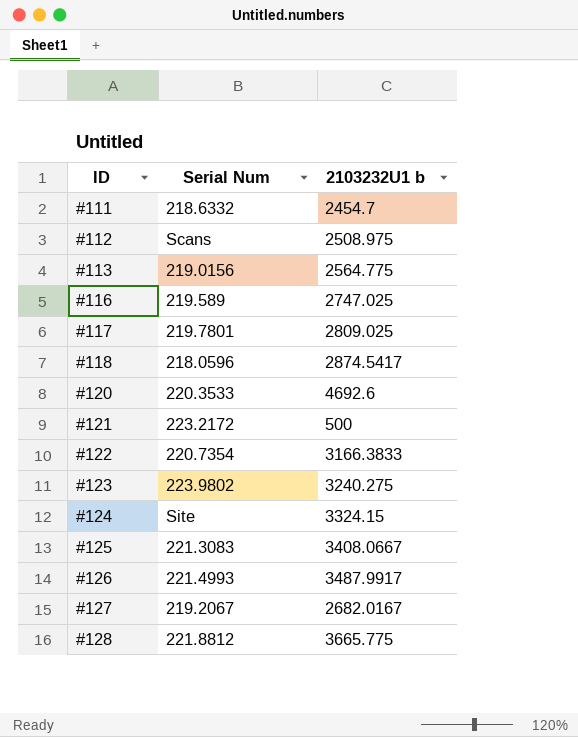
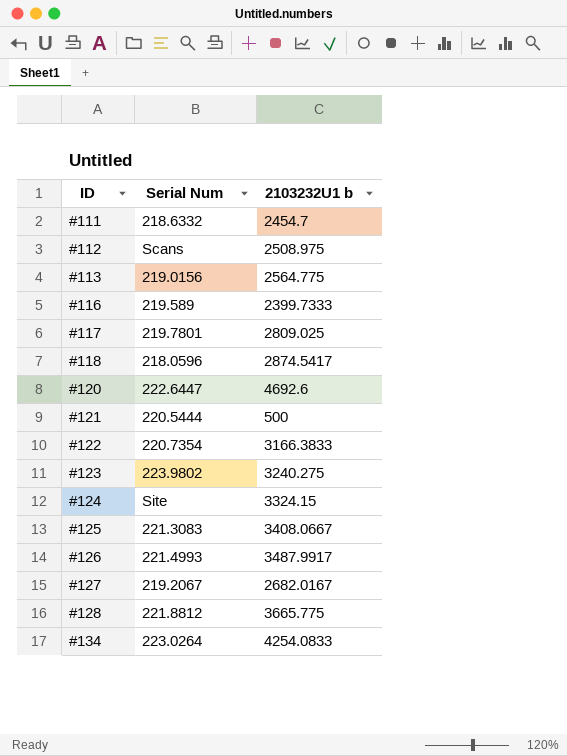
#116 | 2103232U1 b: 2747.025 -> 2399.7333
#120 | Serial Num: 220.3533 -> 222.6447
#121 | Serial Num: 223.2172 -> 220.5444
row #134: none -> 223.0264 | 4254.0833

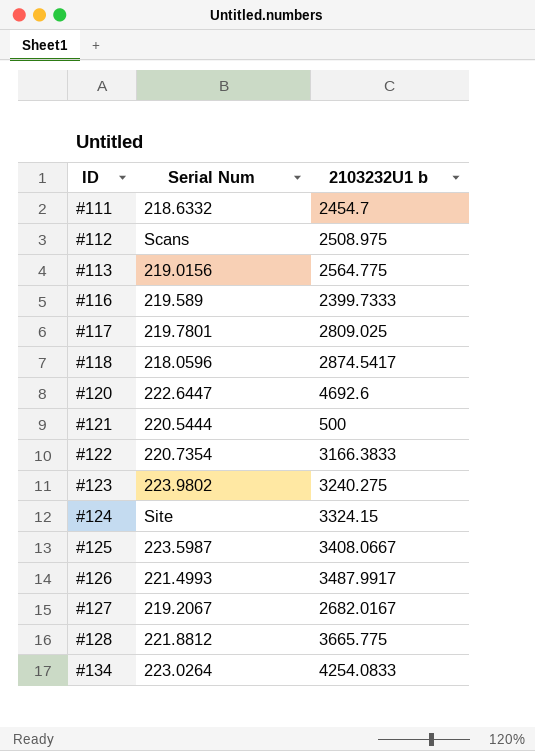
#125 | Serial Num: 221.3083 -> 223.5987

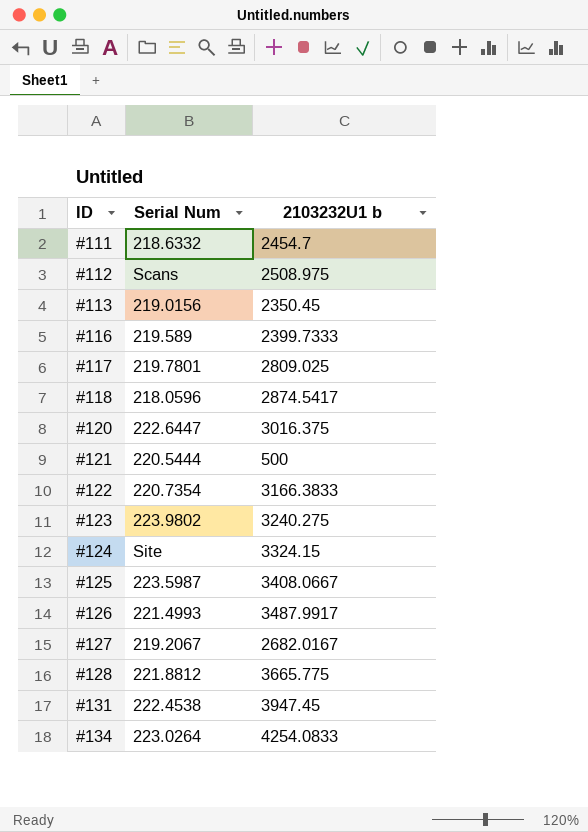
#113 | 2103232U1 b: 2564.775 -> 2350.45
#120 | 2103232U1 b: 4692.6 -> 3016.375
row #131: none -> 222.4538 | 3947.45

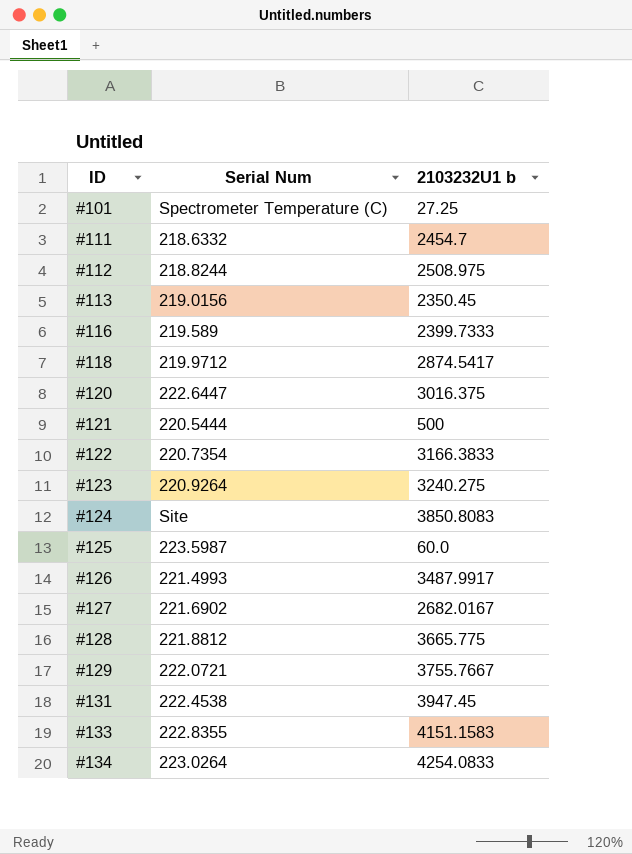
row #117: 219.7801 | 2809.025 -> none
row #101: none -> Spectrometer Temperature (C) | 27.25
#112 | Serial Num: Scans -> 218.8244
#118 | Serial Num: 218.0596 -> 219.9712
#123 | Serial Num: 223.9802 -> 220.9264
#124 | 2103232U1 b: 3324.15 -> 3850.8083
#125 | 2103232U1 b: 3408.0667 -> 60.0
#127 | Serial Num: 219.2067 -> 221.6902
row #129: none -> 222.0721 | 3755.7667
row #133: none -> 222.8355 | 4151.1583

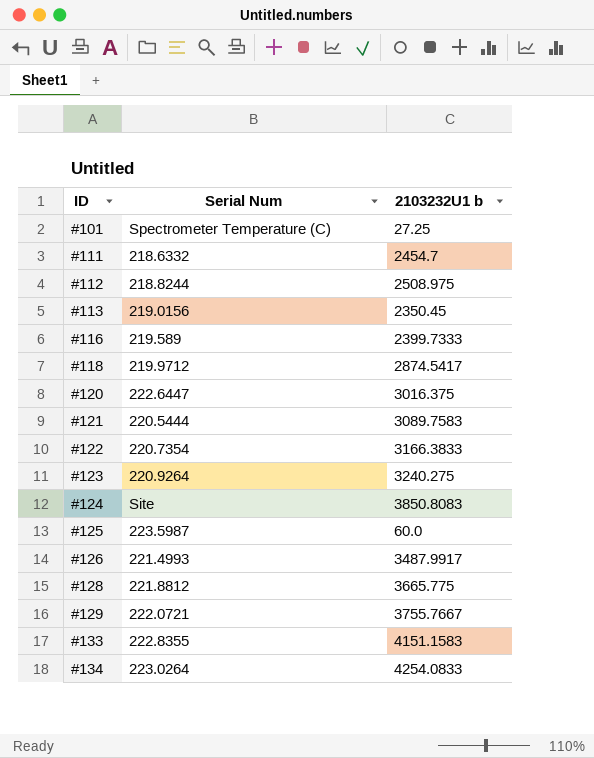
row #127: 221.6902 | 2682.0167 -> none
row #131: 222.4538 | 3947.45 -> none
#121 | 2103232U1 b: 500 -> 3089.7583

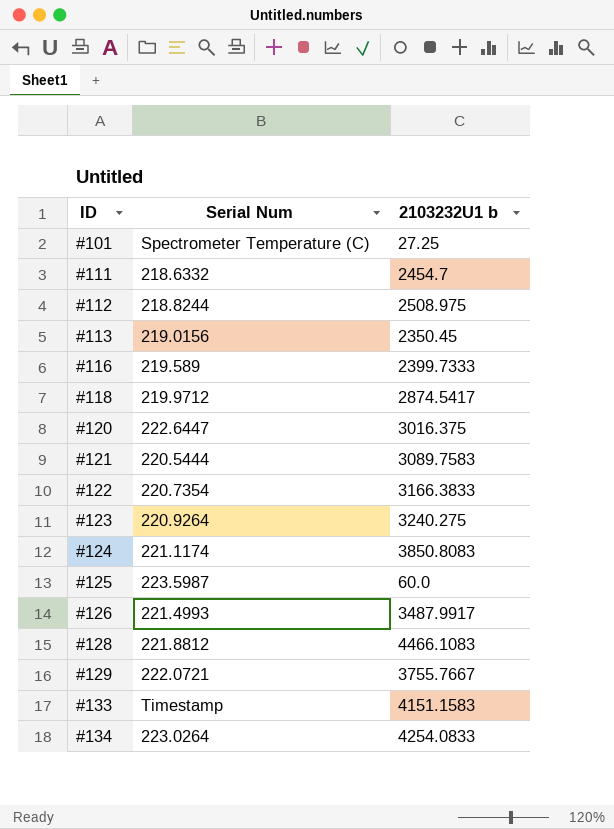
#124 | Serial Num: Site -> 221.1174
#128 | 2103232U1 b: 3665.775 -> 4466.1083
#133 | Serial Num: 222.8355 -> Timestamp

